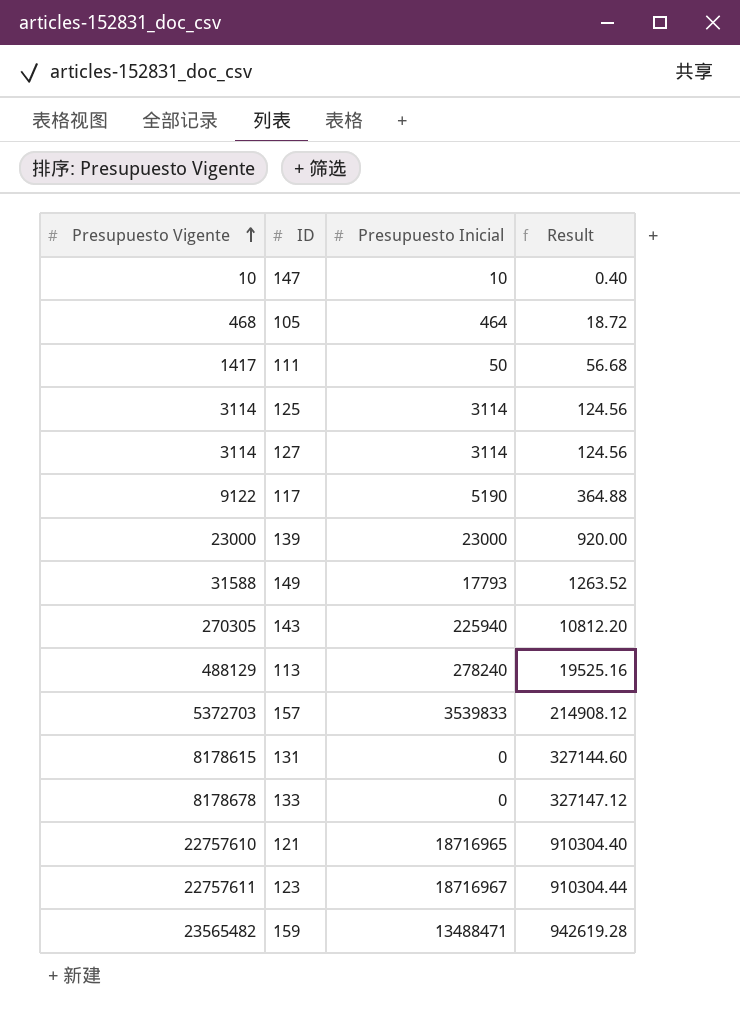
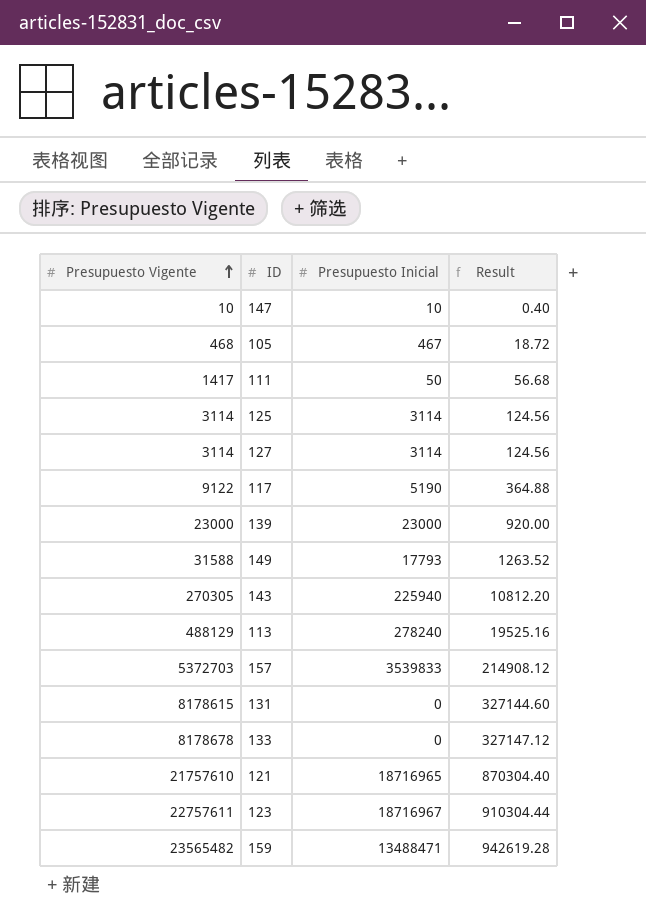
105 | Presupuesto Inicial: 464 -> 467
121 | Presupuesto Vigente: 22757610 -> 21757610
121 | Result: 910304.40 -> 870304.40

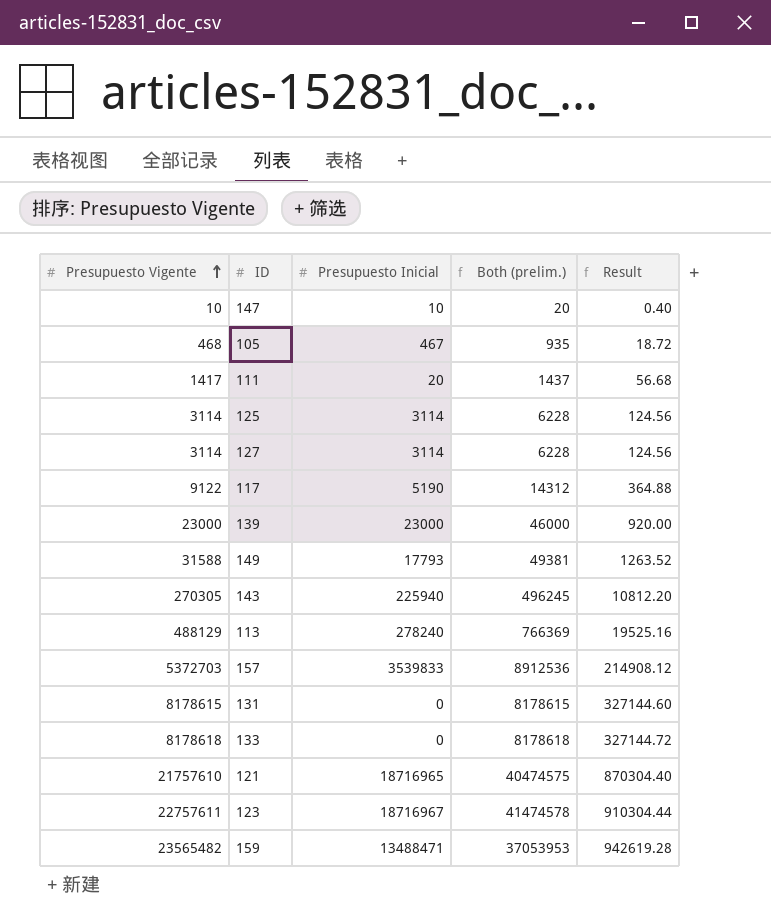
column Both (prelim.) | formula: none -> [Presupuesto Vigente] + [Presupuesto Inicial]
111 | Presupuesto Inicial: 50 -> 20
133 | Presupuesto Vigente: 8178678 -> 8178618
133 | Result: 327147.12 -> 327144.72

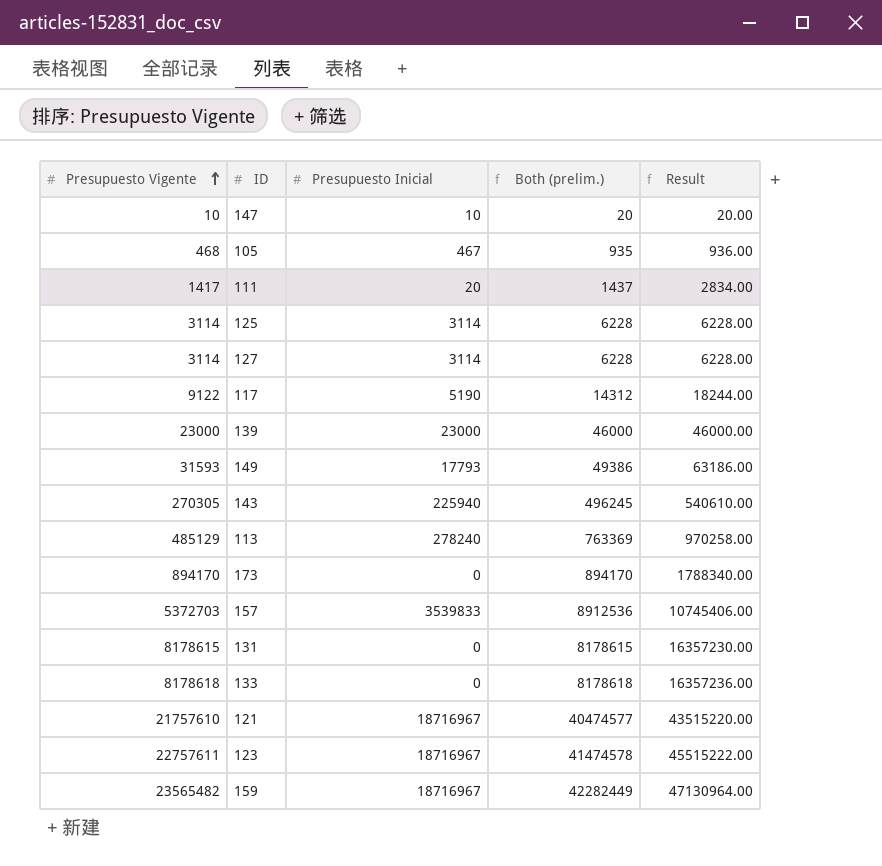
column Result | formula: [Presupuesto Vigente] * 0.04 -> [Presupuesto Vigente] * 2
149 | Presupuesto Vigente: 31588 -> 31593
149 | Both (prelim.): 49381 -> 49386
113 | Presupuesto Vigente: 488129 -> 485129
113 | Both (prelim.): 766369 -> 763369
row 173: none -> 894170 | 0 | 894170 | 1788340.00
121 | Presupuesto Inicial: 18716965 -> 18716967
121 | Both (prelim.): 40474575 -> 40474577
159 | Presupuesto Inicial: 13488471 -> 18716967
159 | Both (prelim.): 37053953 -> 42282449

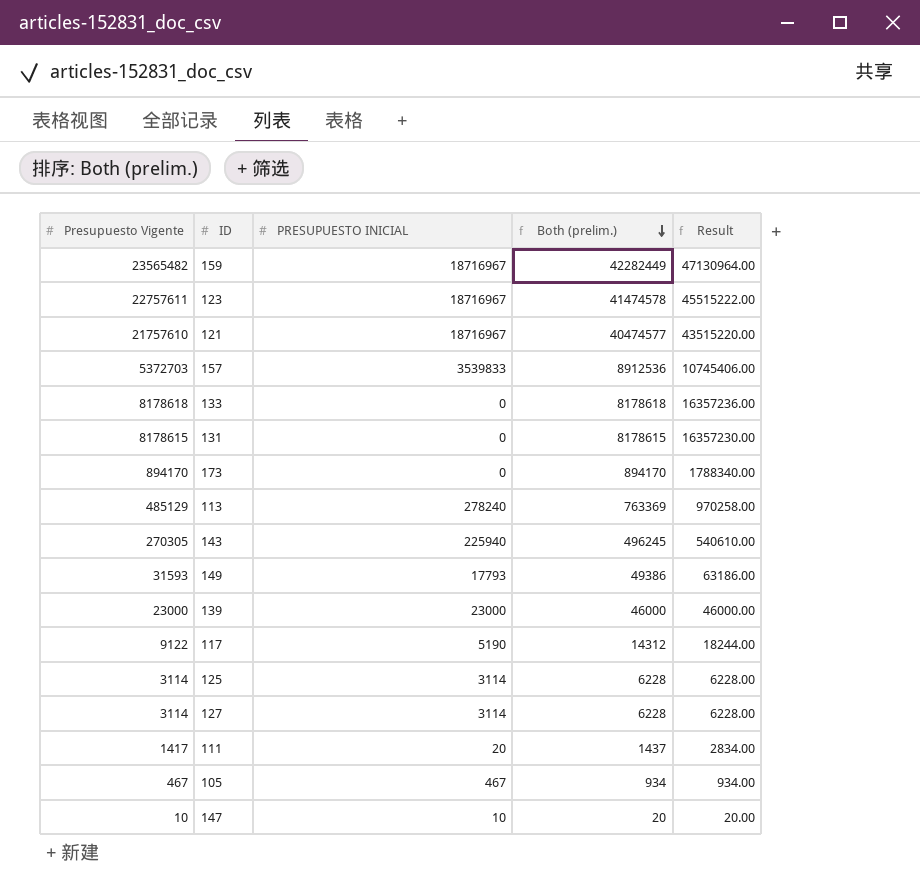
row order: Presupuesto Vigente ascending -> Both (prelim.) descending
column name: Presupuesto Inicial -> PRESUPUESTO INICIAL
105 | Presupuesto Vigente: 468 -> 467
105 | Both (prelim.): 935 -> 934
105 | Result: 936.00 -> 934.00

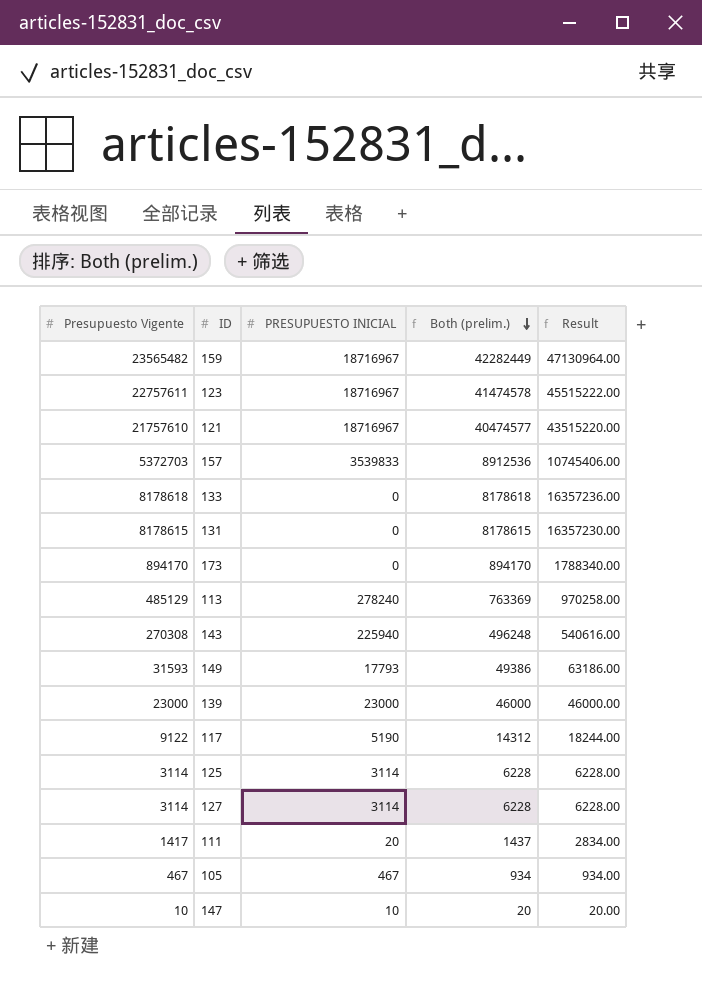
143 | Presupuesto Vigente: 270305 -> 270308
143 | Both (prelim.): 496245 -> 496248
143 | Result: 540610.00 -> 540616.00

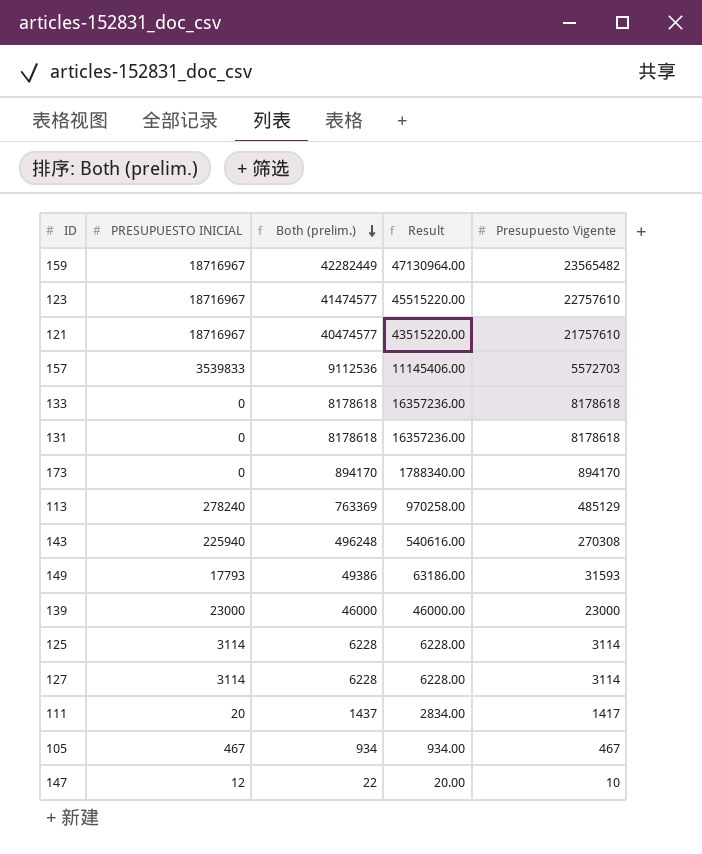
column Presupuesto Vigente | position: 1 -> 5
row 117: 9122 | 5190 | 14312 | 18244.00 -> none
123 | Both (prelim.): 41474578 -> 41474577
123 | Result: 45515222.00 -> 45515220.00
123 | Presupuesto Vigente: 22757611 -> 22757610
157 | Both (prelim.): 8912536 -> 9112536
157 | Result: 10745406.00 -> 11145406.00
157 | Presupuesto Vigente: 5372703 -> 5572703
131 | Both (prelim.): 8178615 -> 8178618
131 | Result: 16357230.00 -> 16357236.00
131 | Presupuesto Vigente: 8178615 -> 8178618
147 | PRESUPUESTO INICIAL: 10 -> 12
147 | Both (prelim.): 20 -> 22

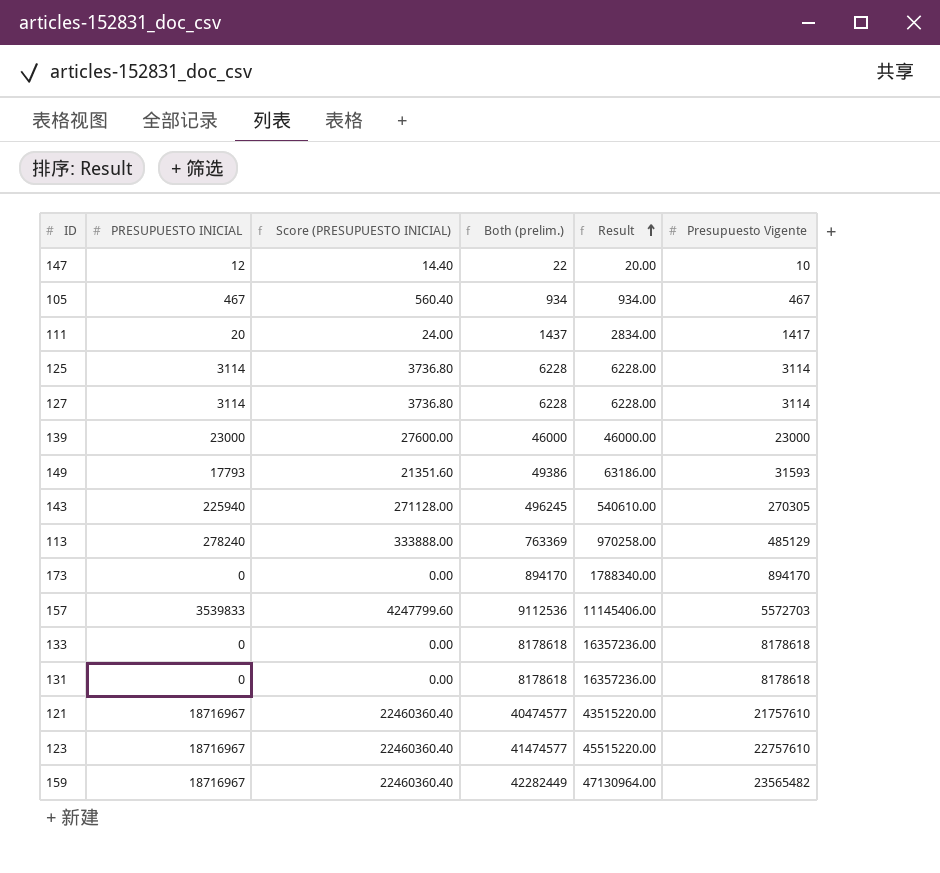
row order: Both (prelim.) descending -> Result ascending
column Score (PRESUPUESTO INICIAL) | formula: none -> [PRESUPUESTO INICIAL] * 1.2
143 | Both (prelim.): 496248 -> 496245
143 | Result: 540616.00 -> 540610.00
143 | Presupuesto Vigente: 270308 -> 270305

